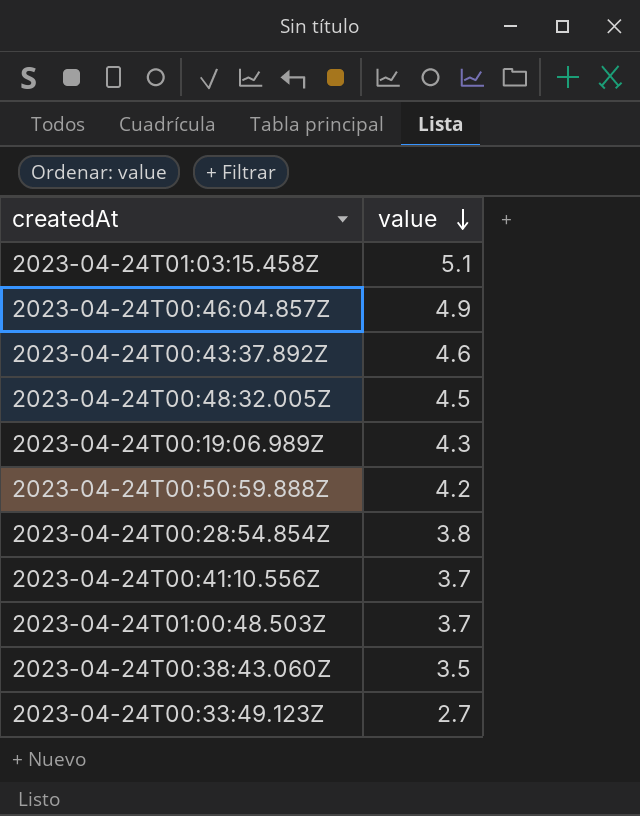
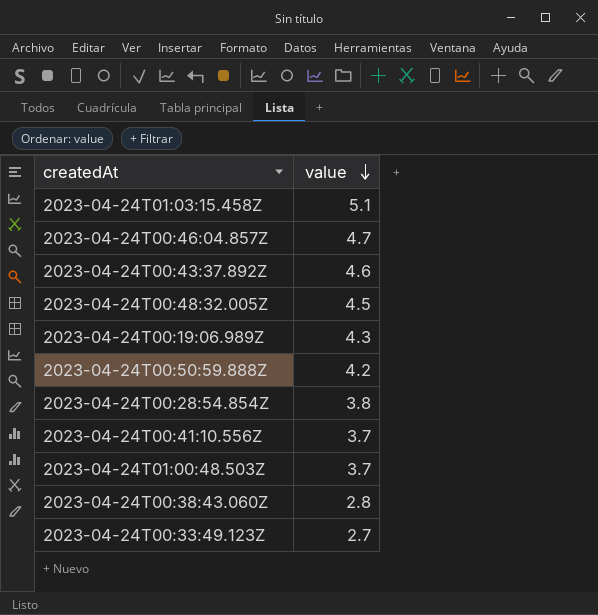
2023-04-24T00:46:04.857Z | value: 4.9 -> 4.7
2023-04-24T00:38:43.060Z | value: 3.5 -> 2.8

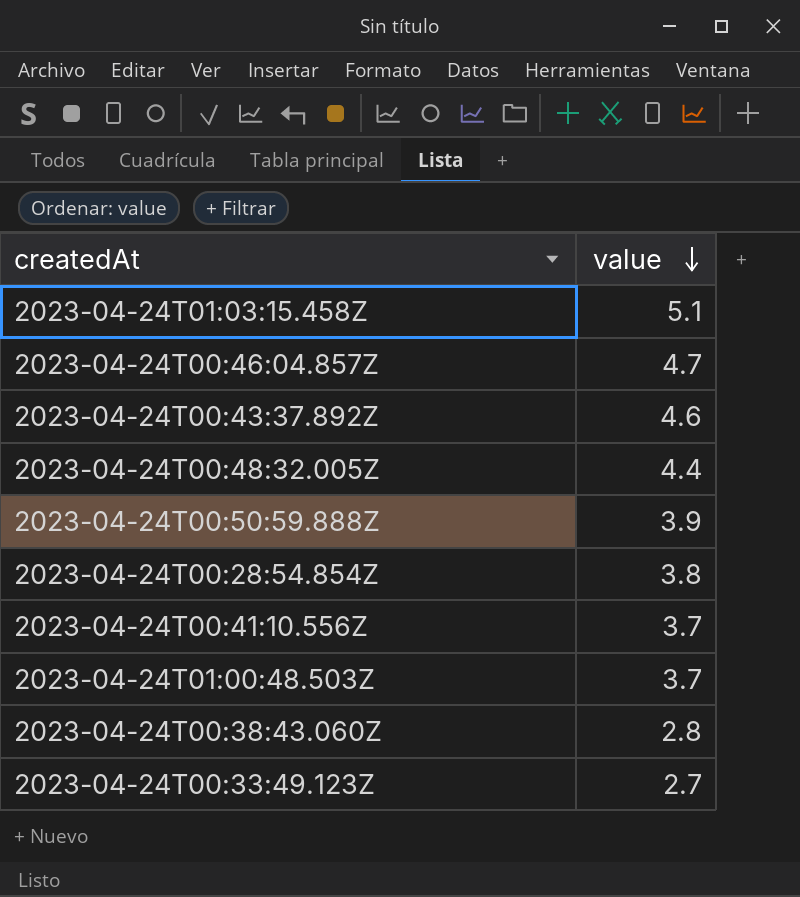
row 2023-04-24T00:19:06.989Z: 4.3 -> none
2023-04-24T00:48:32.005Z | value: 4.5 -> 4.4
2023-04-24T00:50:59.888Z | value: 4.2 -> 3.9

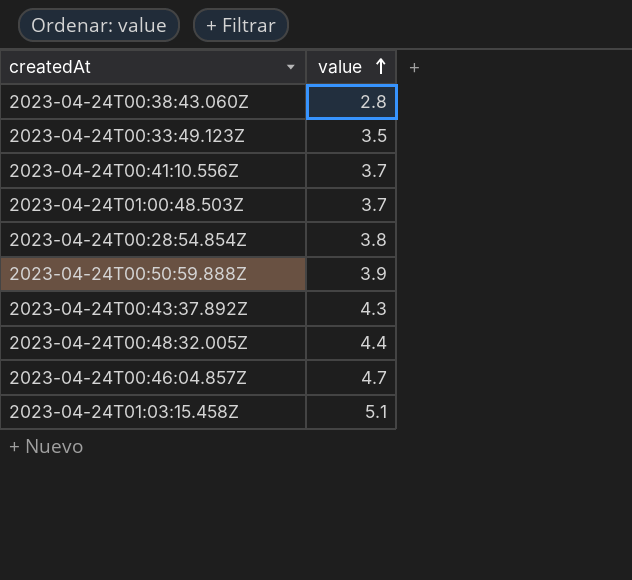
row order: value descending -> value ascending
2023-04-24T00:33:49.123Z | value: 2.7 -> 3.5
2023-04-24T00:43:37.892Z | value: 4.6 -> 4.3

